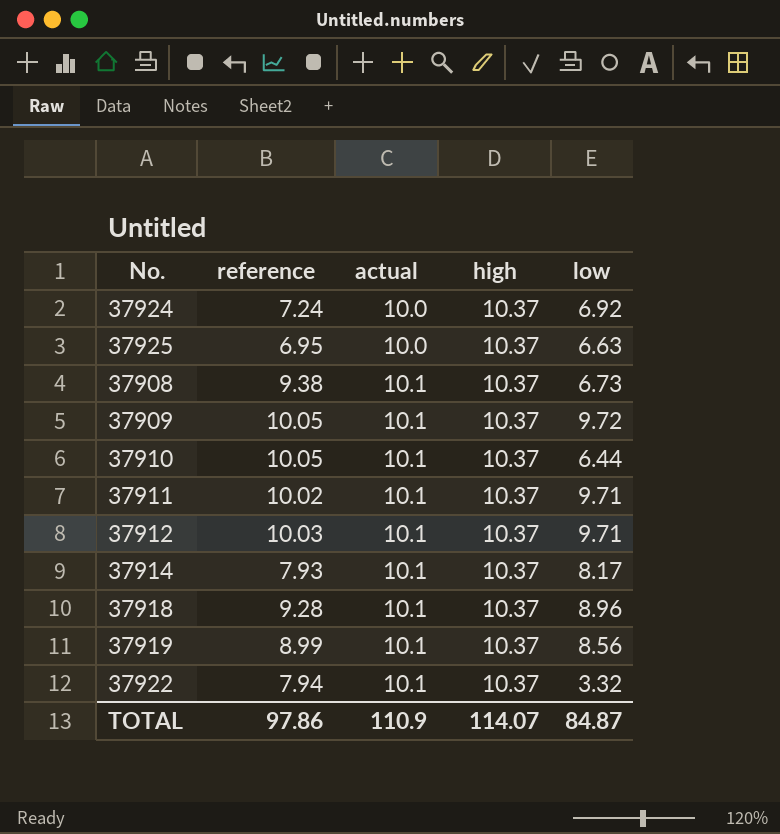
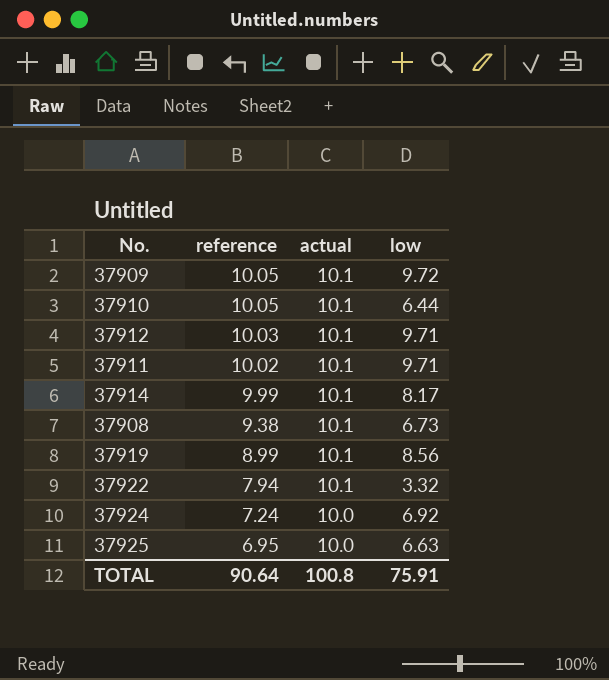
row order: actual ascending -> reference descending
column high | position: 4 -> none
row 37918: 9.28 | 10.1 | 10.37 | 8.96 -> none
37914 | reference: 7.93 -> 9.99
TOTAL | reference: 97.86 -> 90.64
TOTAL | actual: 110.9 -> 100.8
TOTAL | low: 84.87 -> 75.91

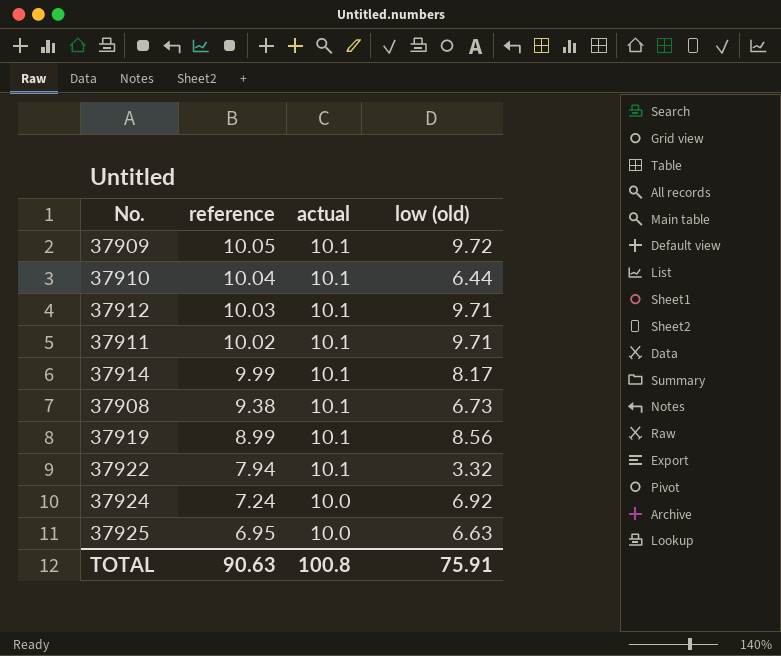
column name: low -> low (old)
37910 | reference: 10.05 -> 10.04
TOTAL | reference: 90.64 -> 90.63

